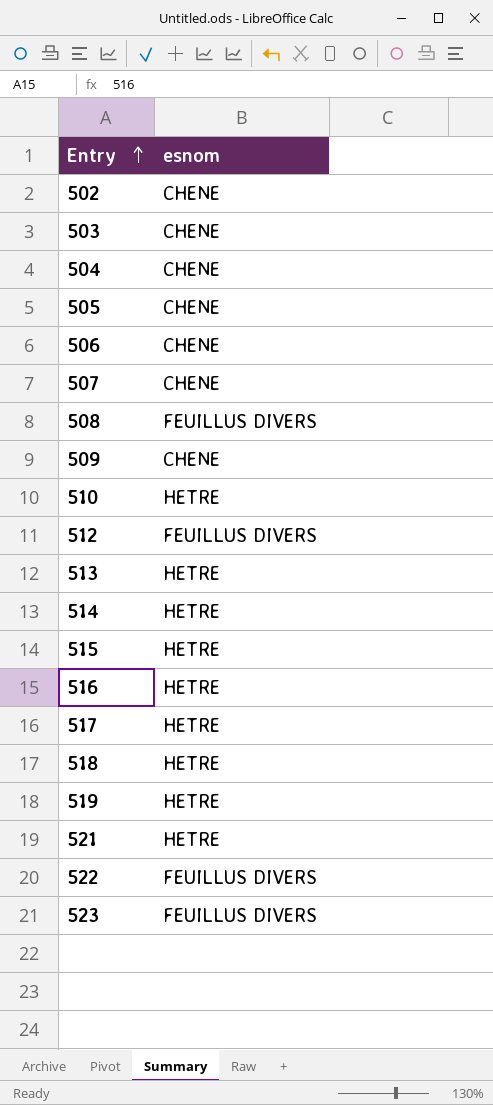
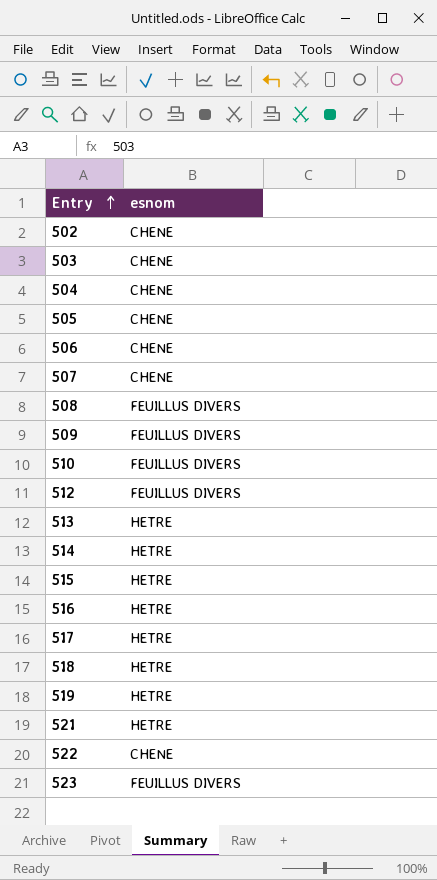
509 | esnom: CHENE -> FEUILLUS DIVERS
510 | esnom: HETRE -> FEUILLUS DIVERS
522 | esnom: FEUILLUS DIVERS -> CHENE

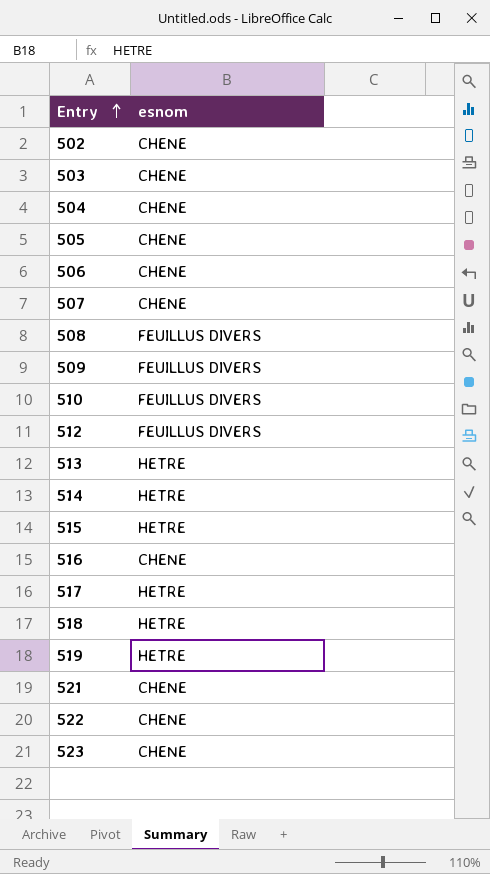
516 | esnom: HETRE -> CHENE
521 | esnom: HETRE -> CHENE
523 | esnom: FEUILLUS DIVERS -> CHENE

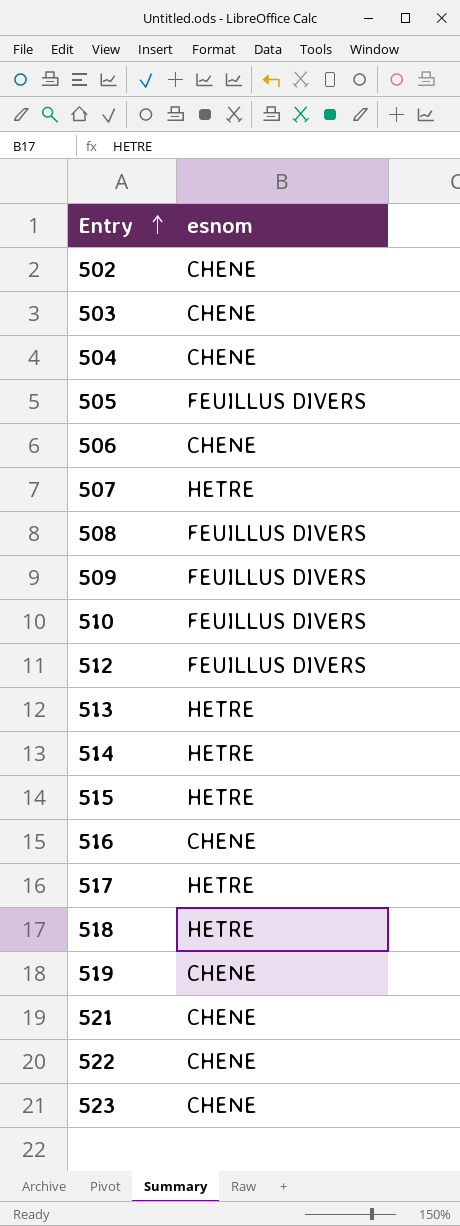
505 | esnom: CHENE -> FEUILLUS DIVERS
507 | esnom: CHENE -> HETRE
519 | esnom: HETRE -> CHENE

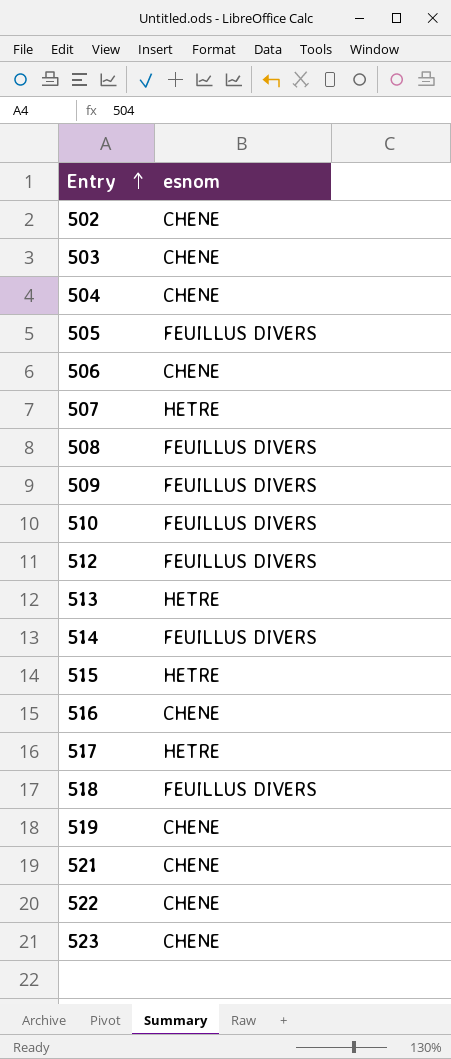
514 | esnom: HETRE -> FEUILLUS DIVERS
518 | esnom: HETRE -> FEUILLUS DIVERS

